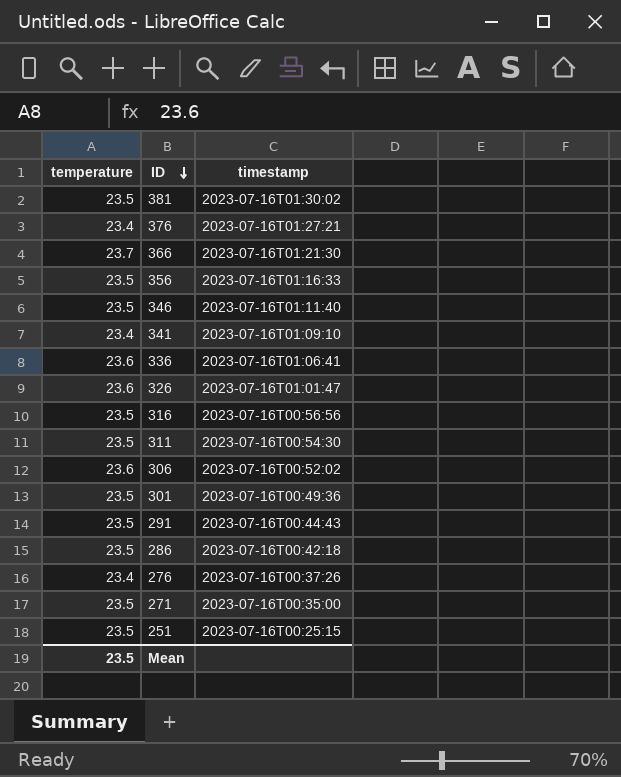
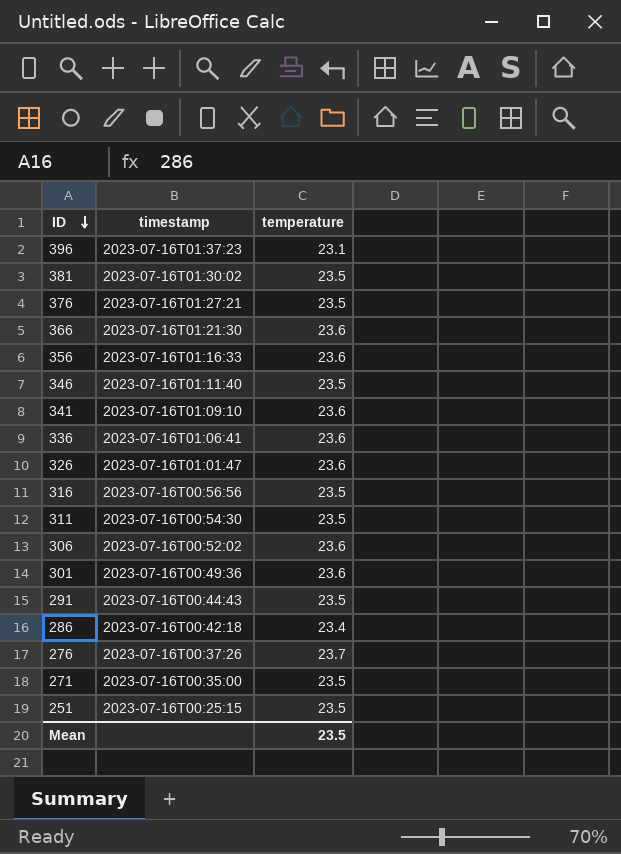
column temperature | position: 1 -> 3
row 396: none -> 2023-07-16T01:37:23 | 23.1
376 | temperature: 23.4 -> 23.5
366 | temperature: 23.7 -> 23.6
356 | temperature: 23.5 -> 23.6
341 | temperature: 23.4 -> 23.6
301 | temperature: 23.5 -> 23.6
286 | temperature: 23.5 -> 23.4
276 | temperature: 23.4 -> 23.7

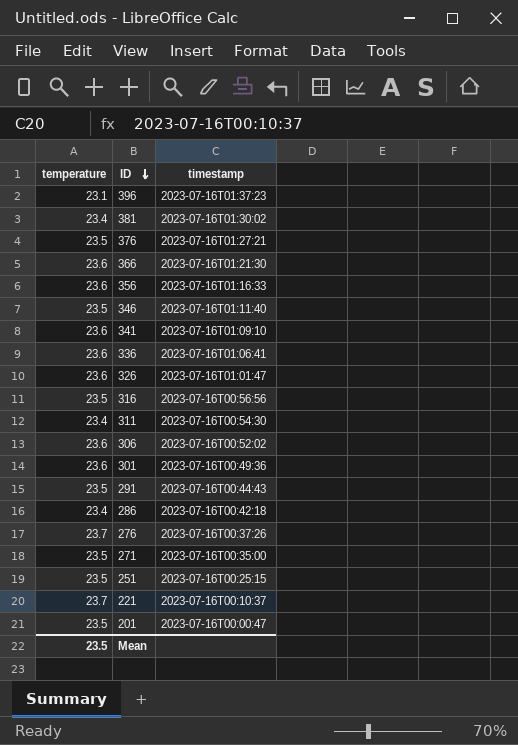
column temperature | position: 3 -> 1
381 | temperature: 23.5 -> 23.4
311 | temperature: 23.5 -> 23.4
row 221: none -> 23.7 | 2023-07-16T00:10:37
row 201: none -> 23.5 | 2023-07-16T00:00:47

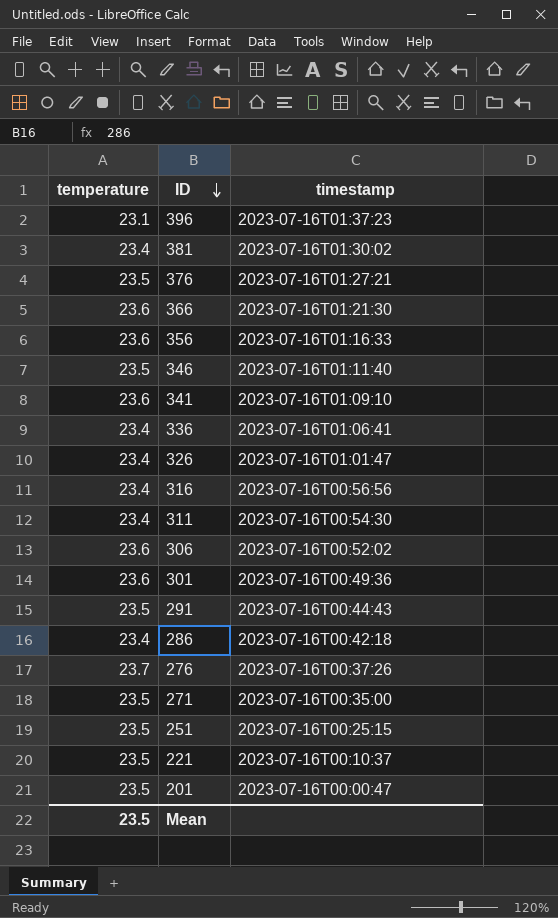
336 | temperature: 23.6 -> 23.4
326 | temperature: 23.6 -> 23.4
316 | temperature: 23.5 -> 23.4
221 | temperature: 23.7 -> 23.5

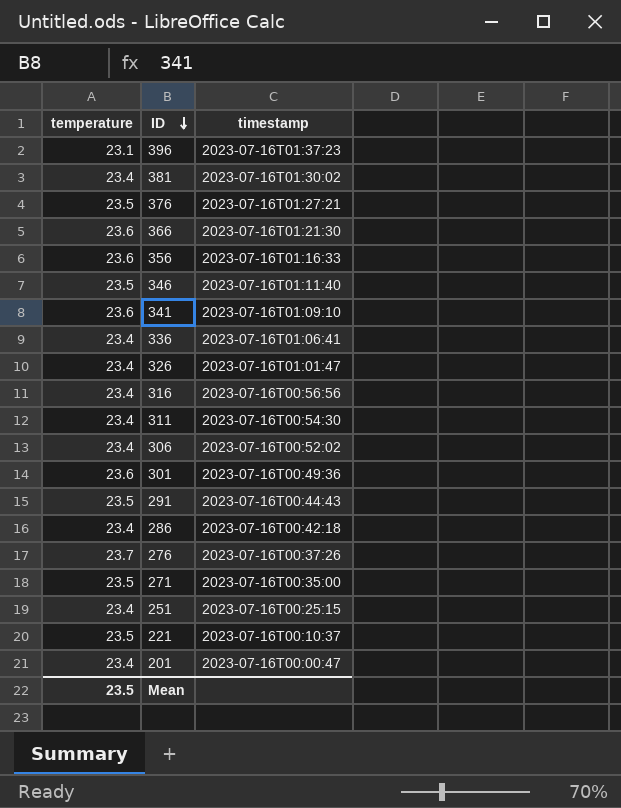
306 | temperature: 23.6 -> 23.4
251 | temperature: 23.5 -> 23.4
201 | temperature: 23.5 -> 23.4

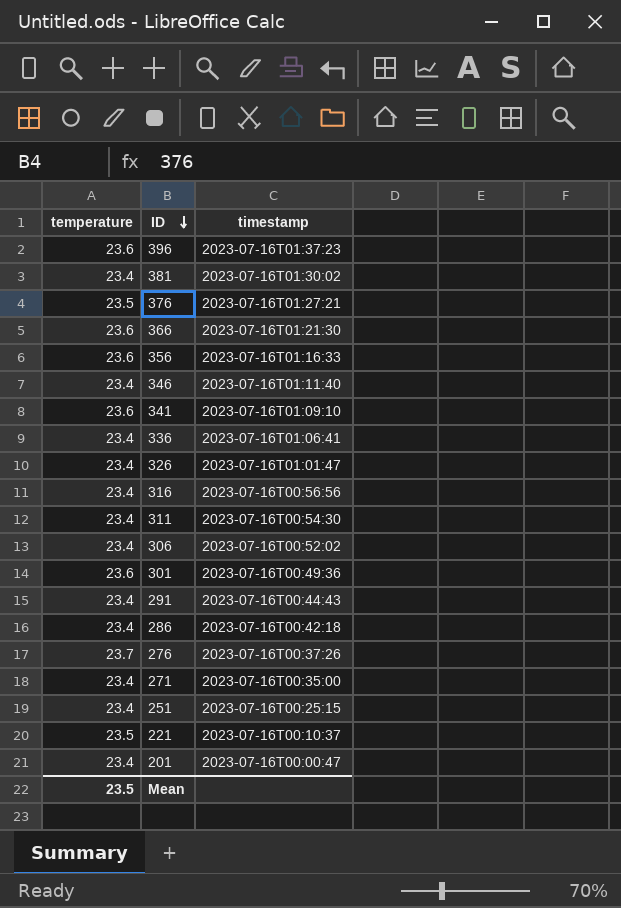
396 | temperature: 23.1 -> 23.6
346 | temperature: 23.5 -> 23.4
291 | temperature: 23.5 -> 23.4
271 | temperature: 23.5 -> 23.4

